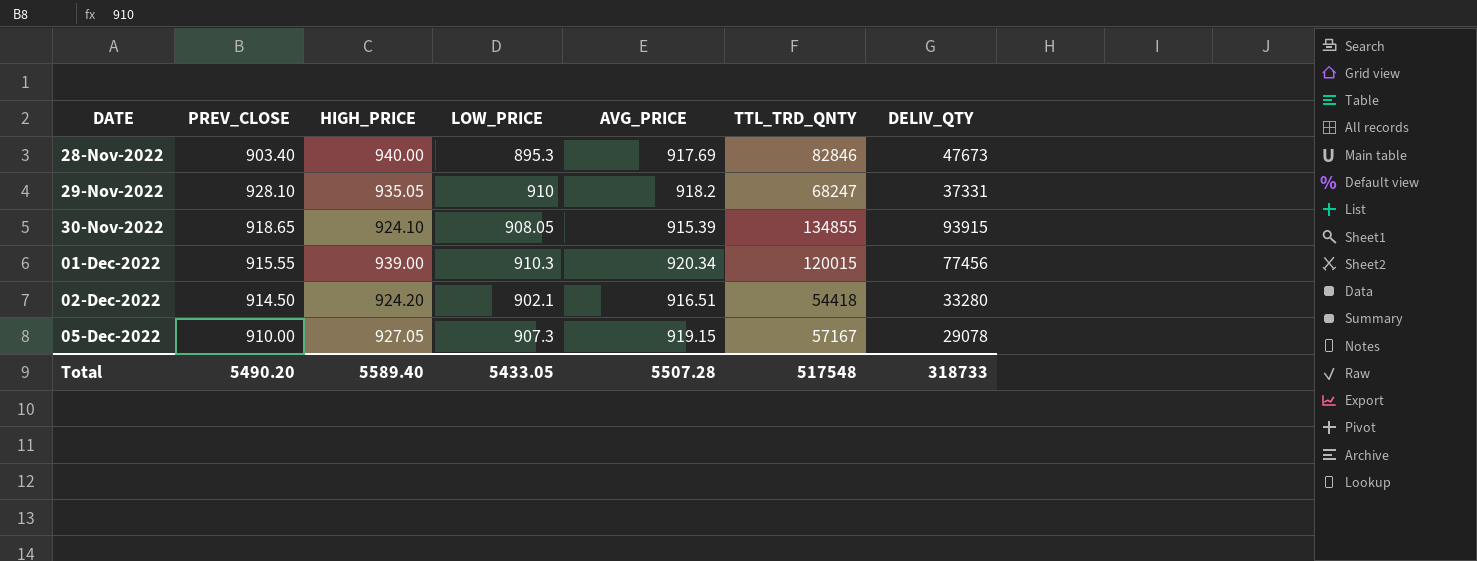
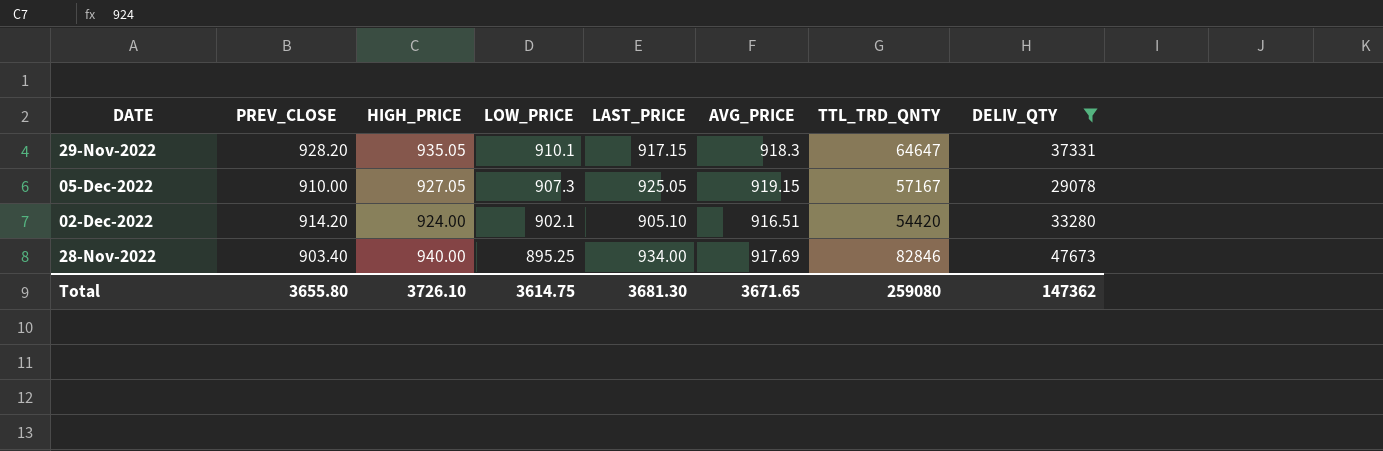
filter: none -> DELIV_QTY <= 47673
row order: DATE ascending -> LOW_PRICE descending
column LAST_PRICE | position: none -> 5
29-Nov-2022 | PREV_CLOSE: 928.10 -> 928.20
29-Nov-2022 | LOW_PRICE: 910 -> 910.1
29-Nov-2022 | AVG_PRICE: 918.2 -> 918.3
29-Nov-2022 | TTL_TRD_QNTY: 68247 -> 64647
02-Dec-2022 | PREV_CLOSE: 914.50 -> 914.20
02-Dec-2022 | HIGH_PRICE: 924.20 -> 924.00
02-Dec-2022 | TTL_TRD_QNTY: 54418 -> 54420
28-Nov-2022 | LOW_PRICE: 895.3 -> 895.25
Total | PREV_CLOSE: 5490.20 -> 3655.80
Total | HIGH_PRICE: 5589.40 -> 3726.10
Total | LOW_PRICE: 5433.05 -> 3614.75
Total | AVG_PRICE: 5507.28 -> 3671.65
Total | TTL_TRD_QNTY: 517548 -> 259080
Total | DELIV_QTY: 318733 -> 147362

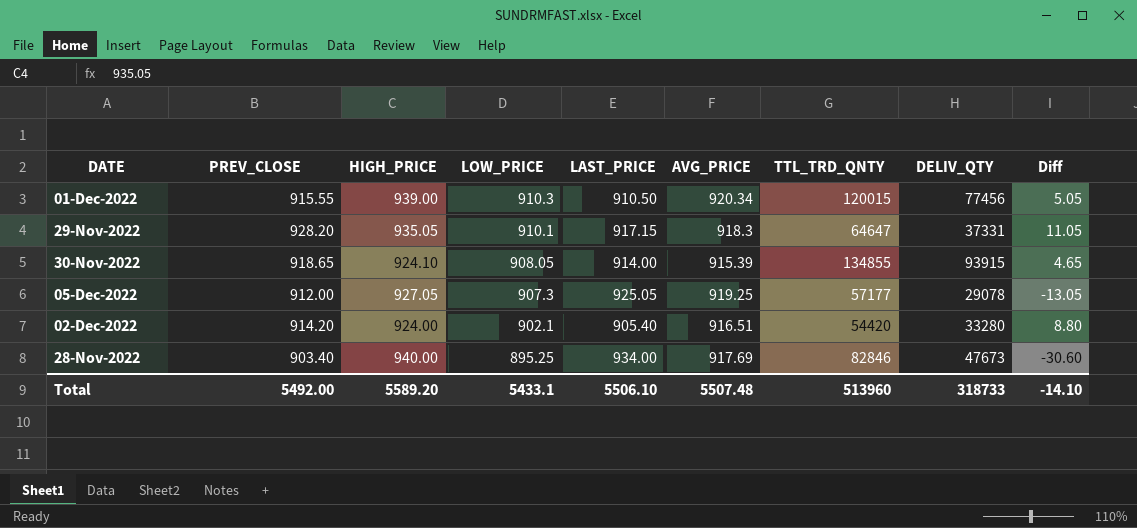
filter: DELIV_QTY <= 47673 -> none
column Diff | formula: none -> [PREV_CLOSE] - [LAST_PRICE]
05-Dec-2022 | PREV_CLOSE: 910.00 -> 912.00
05-Dec-2022 | AVG_PRICE: 919.15 -> 919.25
05-Dec-2022 | TTL_TRD_QNTY: 57167 -> 57177
02-Dec-2022 | LAST_PRICE: 905.10 -> 905.40
Total | PREV_CLOSE: 3655.80 -> 5492.00
Total | HIGH_PRICE: 3726.10 -> 5589.20
Total | LOW_PRICE: 3614.75 -> 5433.1
Total | LAST_PRICE: 3681.30 -> 5506.10
Total | AVG_PRICE: 3671.65 -> 5507.48
Total | TTL_TRD_QNTY: 259080 -> 513960
Total | DELIV_QTY: 147362 -> 318733

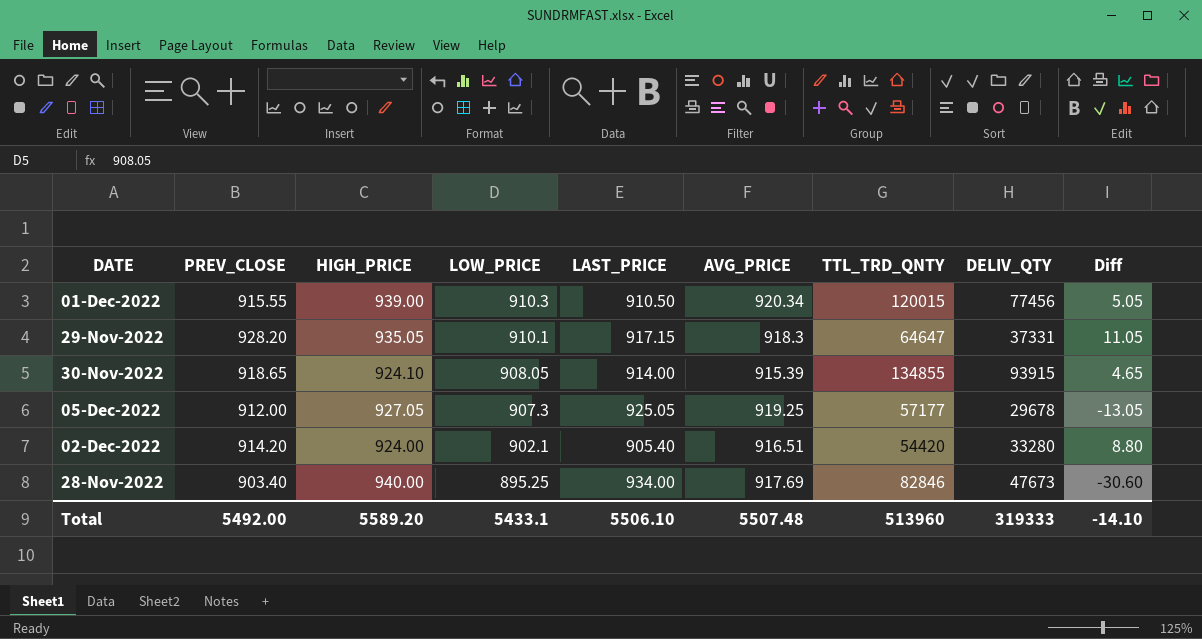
05-Dec-2022 | DELIV_QTY: 29078 -> 29678
Total | DELIV_QTY: 318733 -> 319333

